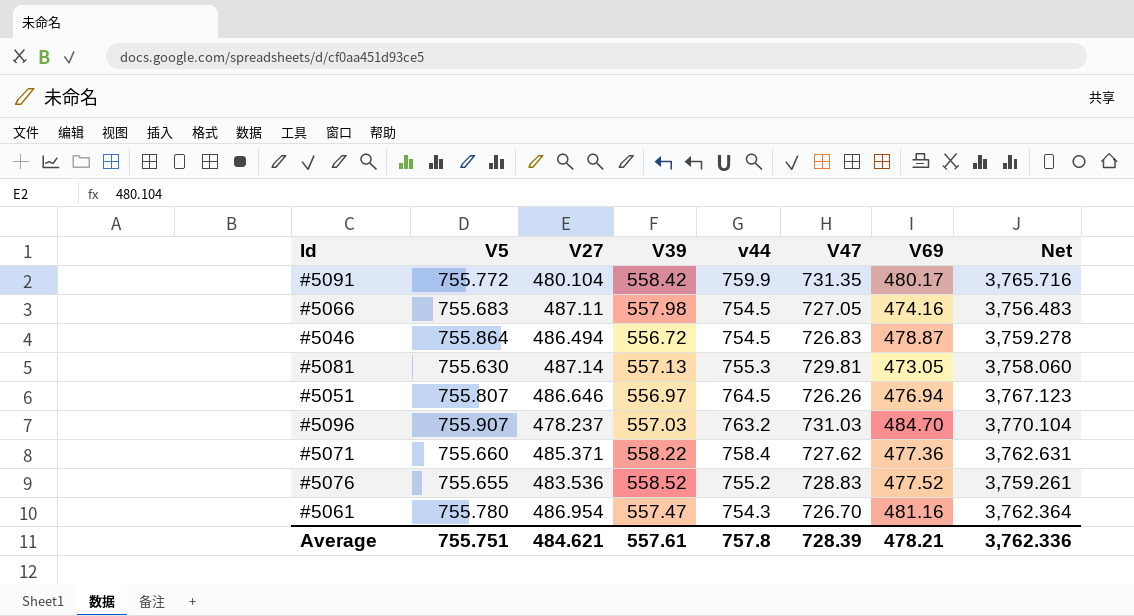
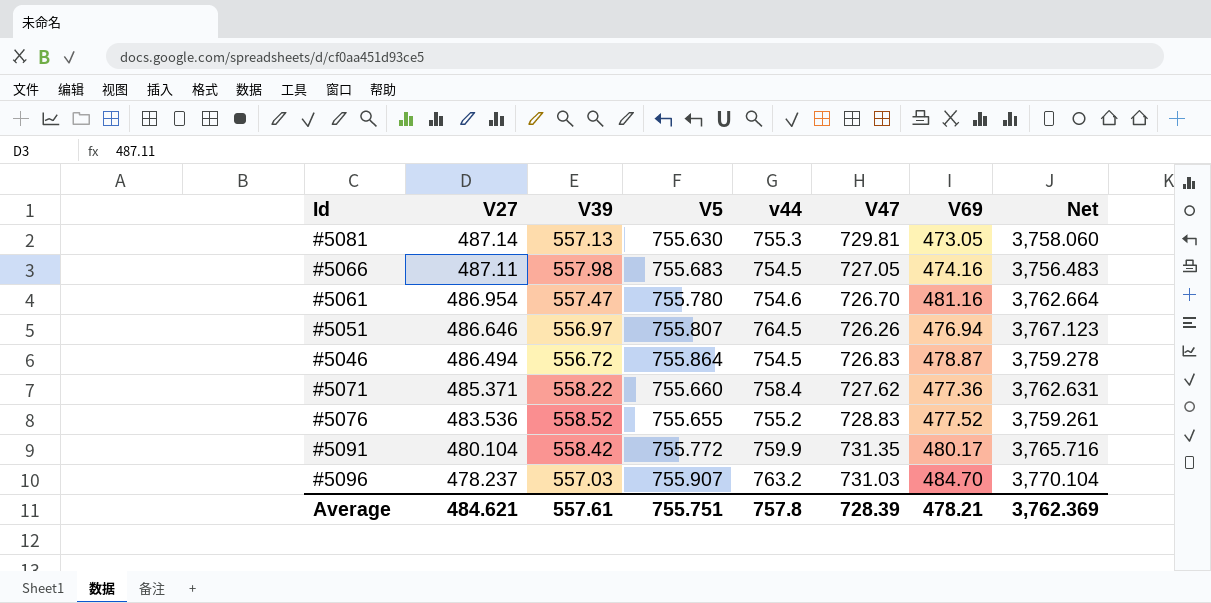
row order: none -> V27 descending
column V5 | position: 2 -> 4
#5061 | v44: 754.3 -> 754.6
#5061 | Net: 3,762.364 -> 3,762.664
Average | Net: 3,762.336 -> 3,762.369

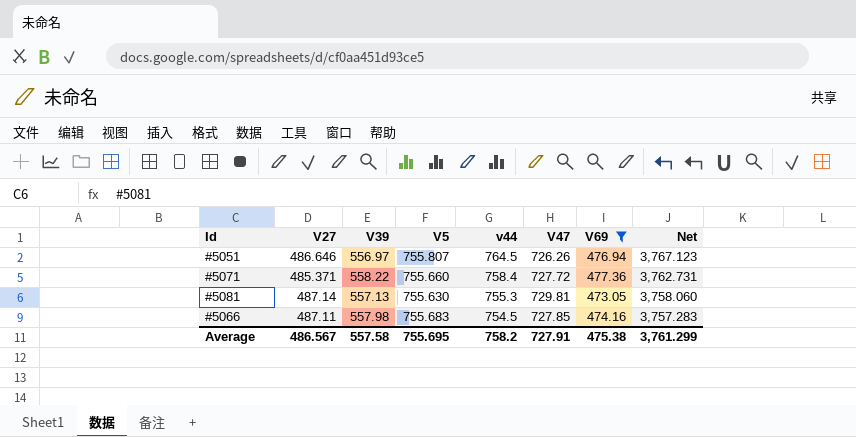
filter: none -> V69 <= 477.36
row order: V27 descending -> v44 descending
#5071 | V47: 727.62 -> 727.72
#5071 | Net: 3,762.631 -> 3,762.731
#5066 | V47: 727.05 -> 727.85
#5066 | Net: 3,756.483 -> 3,757.283
Average | V27: 484.621 -> 486.567
Average | V39: 557.61 -> 557.58
Average | V5: 755.751 -> 755.695
Average | v44: 757.8 -> 758.2
Average | V47: 728.39 -> 727.91
Average | V69: 478.21 -> 475.38
Average | Net: 3,762.369 -> 3,761.299

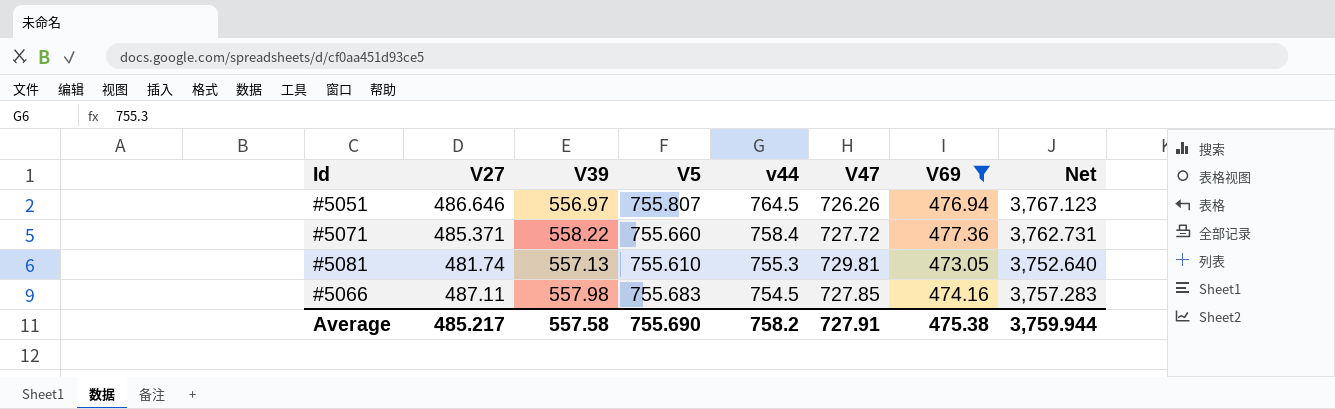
#5081 | V27: 487.14 -> 481.74
#5081 | V5: 755.630 -> 755.610
#5081 | Net: 3,758.060 -> 3,752.640
Average | V27: 486.567 -> 485.217
Average | V5: 755.695 -> 755.690
Average | Net: 3,761.299 -> 3,759.944

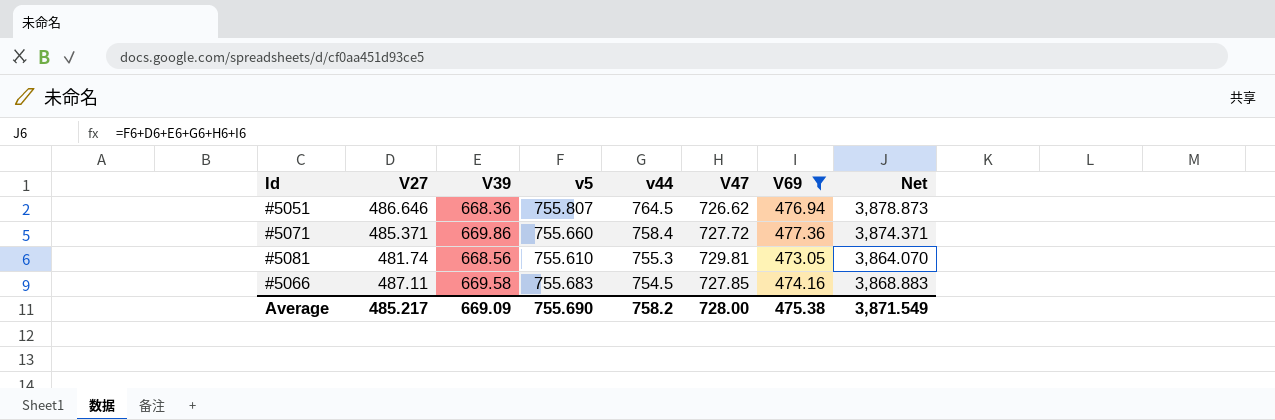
column name: V5 -> v5
#5051 | V39: 556.97 -> 668.36
#5051 | V47: 726.26 -> 726.62
#5051 | Net: 3,767.123 -> 3,878.873
#5071 | V39: 558.22 -> 669.86
#5071 | Net: 3,762.731 -> 3,874.371
#5081 | V39: 557.13 -> 668.56
#5081 | Net: 3,752.640 -> 3,864.070
#5066 | V39: 557.98 -> 669.58
#5066 | Net: 3,757.283 -> 3,868.883
Average | V39: 557.58 -> 669.09
Average | V47: 727.91 -> 728.00
Average | Net: 3,759.944 -> 3,871.549

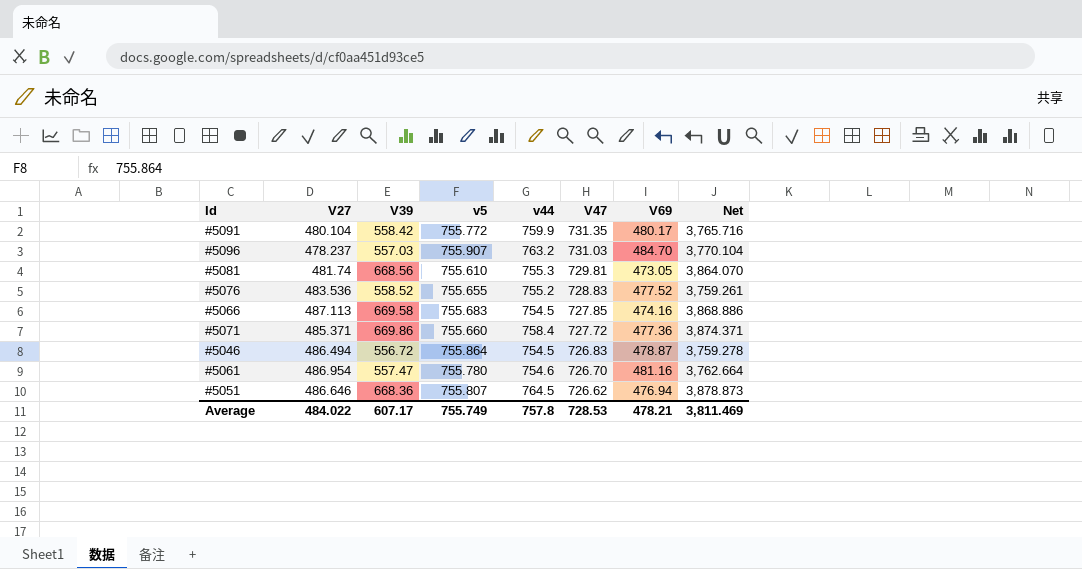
filter: V69 <= 477.36 -> none
row order: v44 descending -> V47 descending
#5066 | V27: 487.11 -> 487.113
#5066 | Net: 3,868.883 -> 3,868.886
Average | V27: 485.217 -> 484.022
Average | V39: 669.09 -> 607.17
Average | v5: 755.690 -> 755.749
Average | v44: 758.2 -> 757.8
Average | V47: 728.00 -> 728.53
Average | V69: 475.38 -> 478.21
Average | Net: 3,871.549 -> 3,811.469

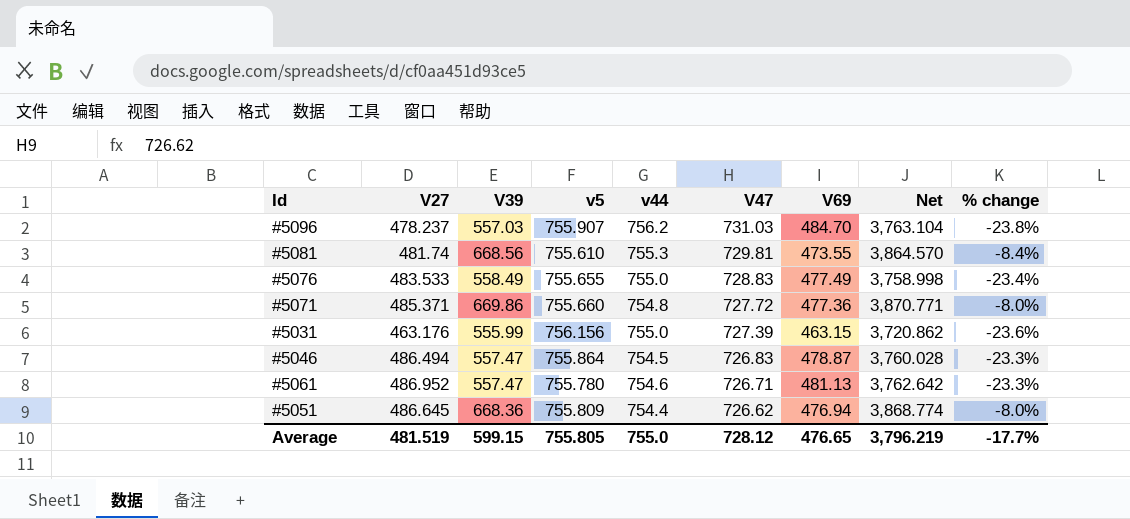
column % change | formula: none -> ([V39] - [V47]) / [V47]
row #5091: 480.104 | 558.42 | 755.772 | 759.9 | 731.35 | 480.17 | 3,765.716 -> none
row #5066: 487.113 | 669.58 | 755.683 | 754.5 | 727.85 | 474.16 | 3,868.886 -> none
#5096 | v44: 763.2 -> 756.2
#5096 | Net: 3,770.104 -> 3,763.104
#5081 | V69: 473.05 -> 473.55
#5081 | Net: 3,864.070 -> 3,864.570
#5076 | V27: 483.536 -> 483.533
#5076 | V39: 558.52 -> 558.49
#5076 | v44: 755.2 -> 755.0
#5076 | V69: 477.52 -> 477.49
#5076 | Net: 3,759.261 -> 3,758.998
#5071 | v44: 758.4 -> 754.8
#5071 | Net: 3,874.371 -> 3,870.771
row #5031: none -> 463.176 | 555.99 | 756.156 | 755.0 | 727.39 | 463.15 | 3,720.862 | -23.6%
#5046 | V39: 556.72 -> 557.47
#5046 | Net: 3,759.278 -> 3,760.028
#5061 | V27: 486.954 -> 486.952
#5061 | V47: 726.70 -> 726.71
#5061 | V69: 481.16 -> 481.13
#5061 | Net: 3,762.664 -> 3,762.642
#5051 | V27: 486.646 -> 486.645
#5051 | v5: 755.807 -> 755.809
#5051 | v44: 764.5 -> 754.4
#5051 | Net: 3,878.873 -> 3,868.774
Average | V27: 484.022 -> 481.519
Average | V39: 607.17 -> 599.15
Average | v5: 755.749 -> 755.805
Average | v44: 757.8 -> 755.0
Average | V47: 728.53 -> 728.12
Average | V69: 478.21 -> 476.65
Average | Net: 3,811.469 -> 3,796.219

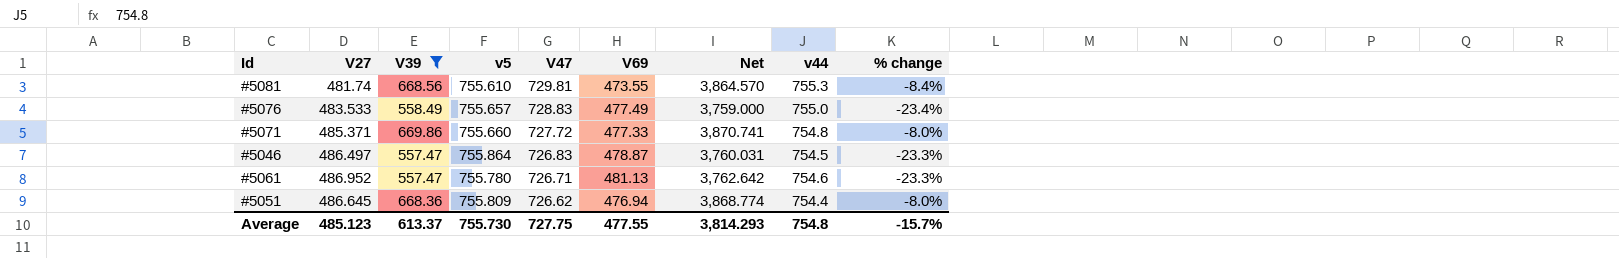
filter: none -> V39 >= 557.47
column v44 | position: 5 -> 8
#5076 | v5: 755.655 -> 755.657
#5076 | Net: 3,758.998 -> 3,759.000
#5071 | V69: 477.36 -> 477.33
#5071 | Net: 3,870.771 -> 3,870.741
#5046 | V27: 486.494 -> 486.497
#5046 | Net: 3,760.028 -> 3,760.031
Average | V27: 481.519 -> 485.123
Average | V39: 599.15 -> 613.37
Average | v5: 755.805 -> 755.730
Average | V47: 728.12 -> 727.75
Average | V69: 476.65 -> 477.55
Average | Net: 3,796.219 -> 3,814.293
Average | v44: 755.0 -> 754.8
Average | % change: -17.7% -> -15.7%

